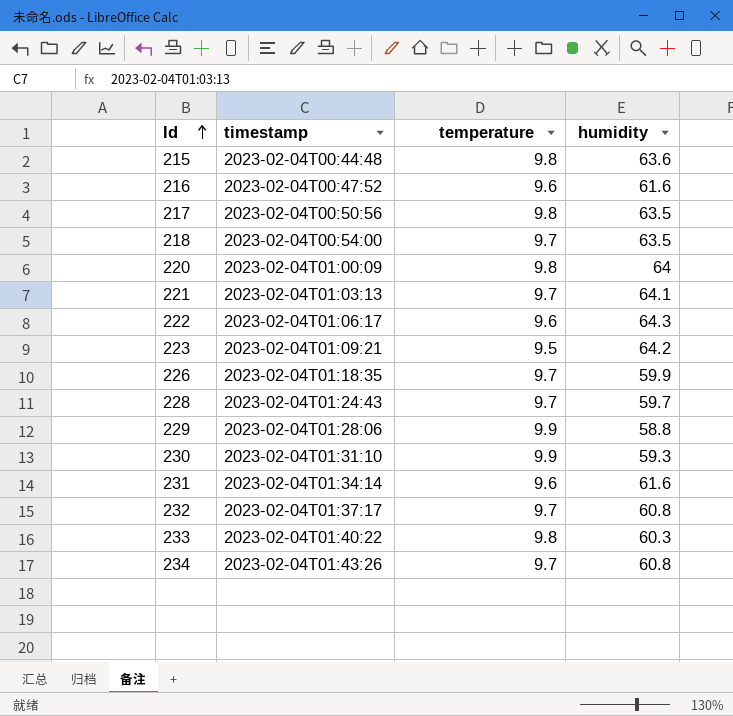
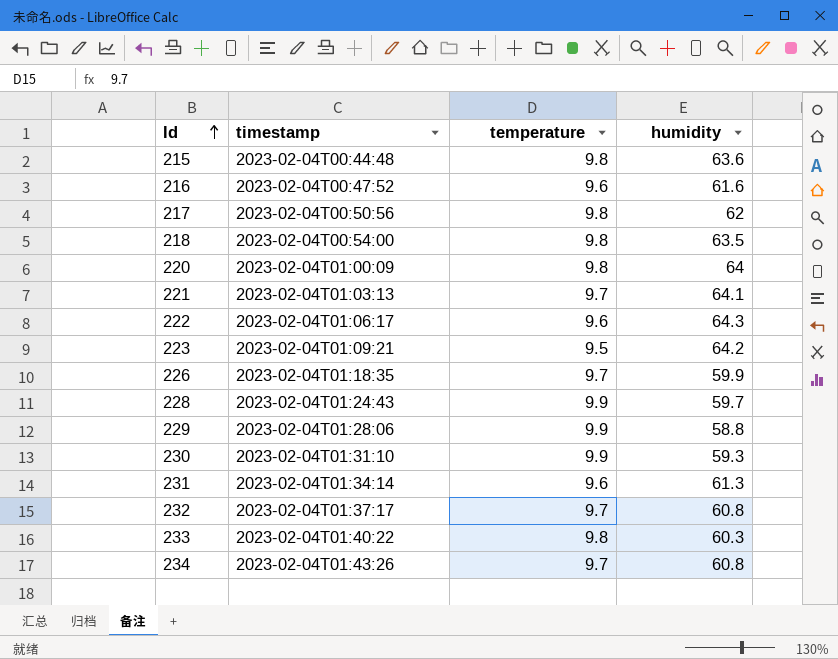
217 | humidity: 63.5 -> 62
218 | temperature: 9.7 -> 9.8
228 | temperature: 9.7 -> 9.9
231 | humidity: 61.6 -> 61.3

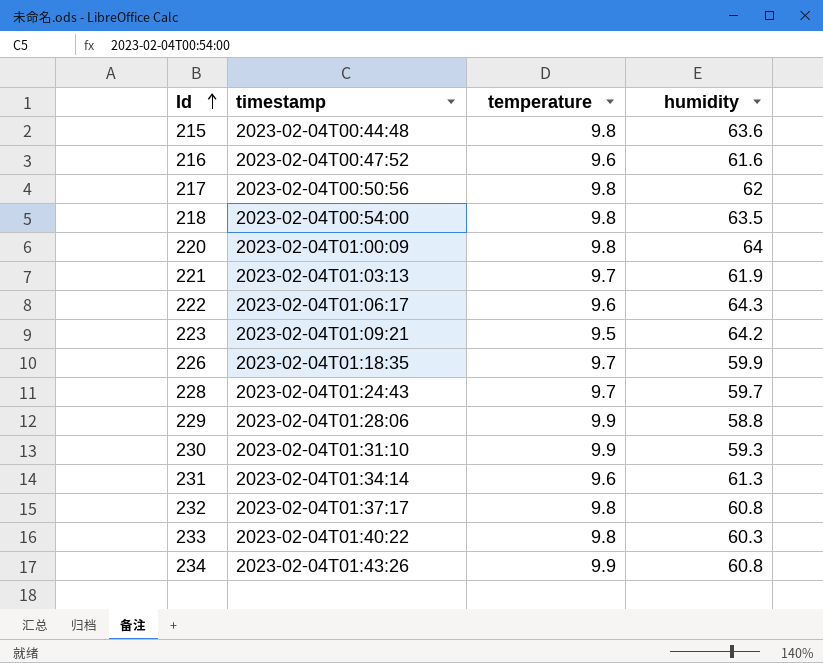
221 | humidity: 64.1 -> 61.9
228 | temperature: 9.9 -> 9.7
232 | temperature: 9.7 -> 9.8
234 | temperature: 9.7 -> 9.9

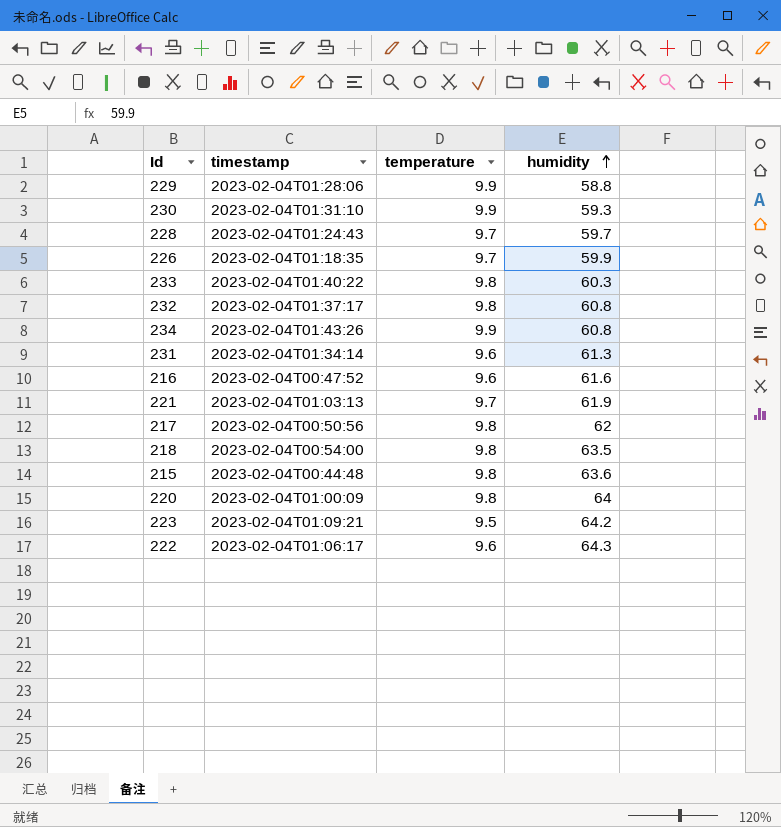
row order: Id ascending -> humidity ascending

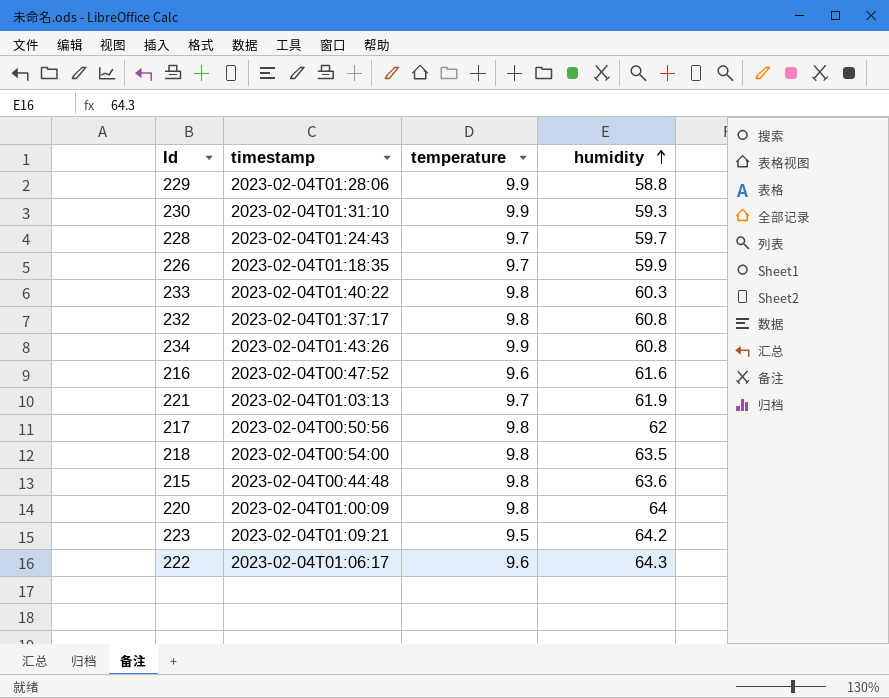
row 231: 2023-02-04T01:34:14 | 9.6 | 61.3 -> none

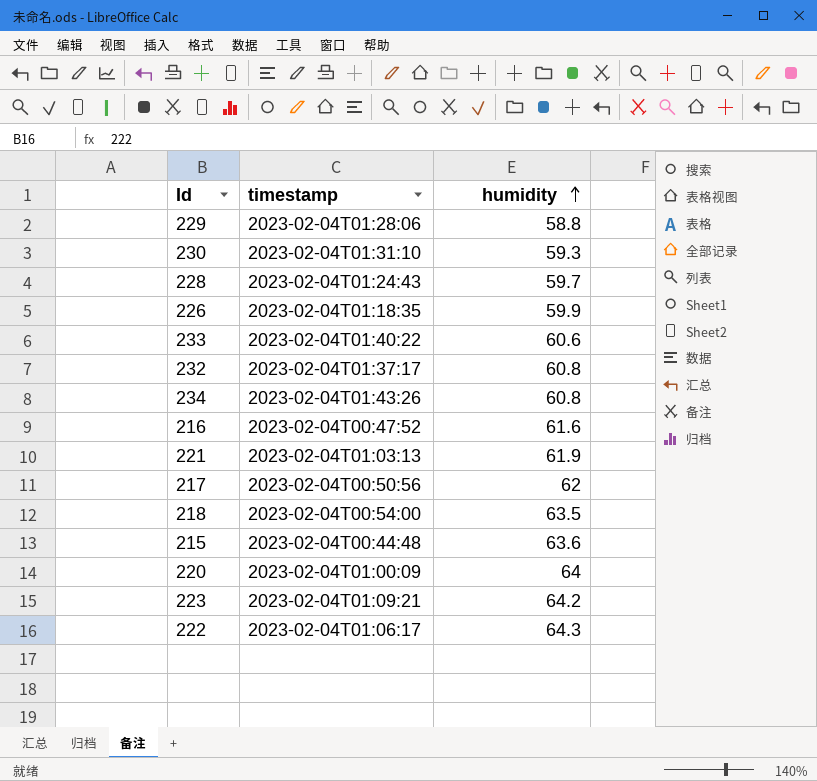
column temperature | position: 3 -> none
233 | humidity: 60.3 -> 60.6

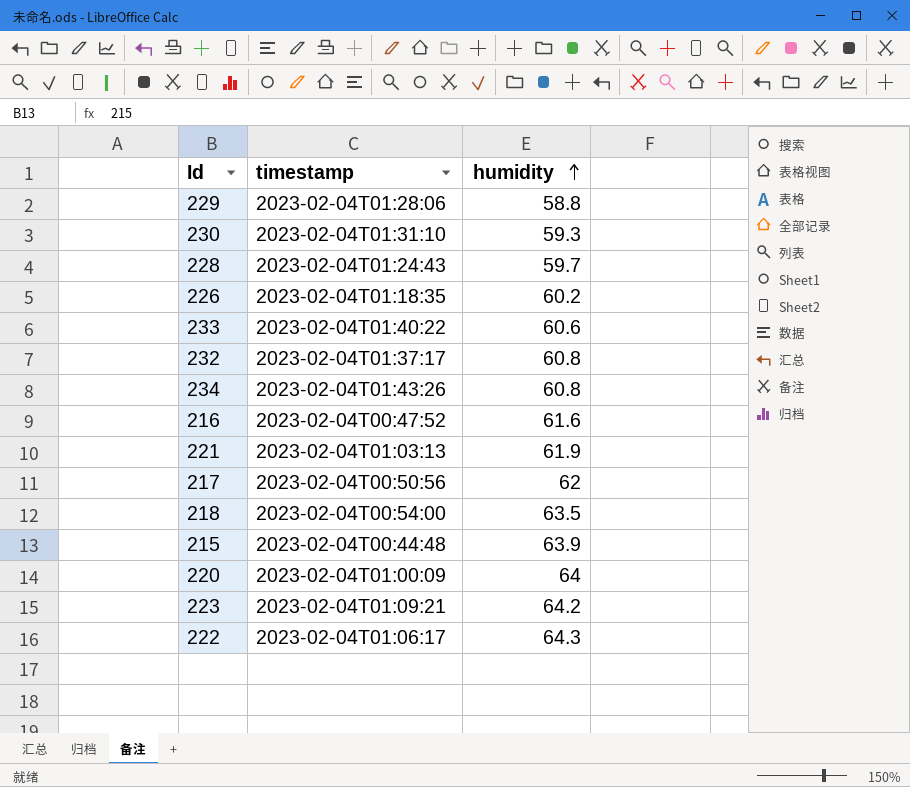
226 | humidity: 59.9 -> 60.2
215 | humidity: 63.6 -> 63.9

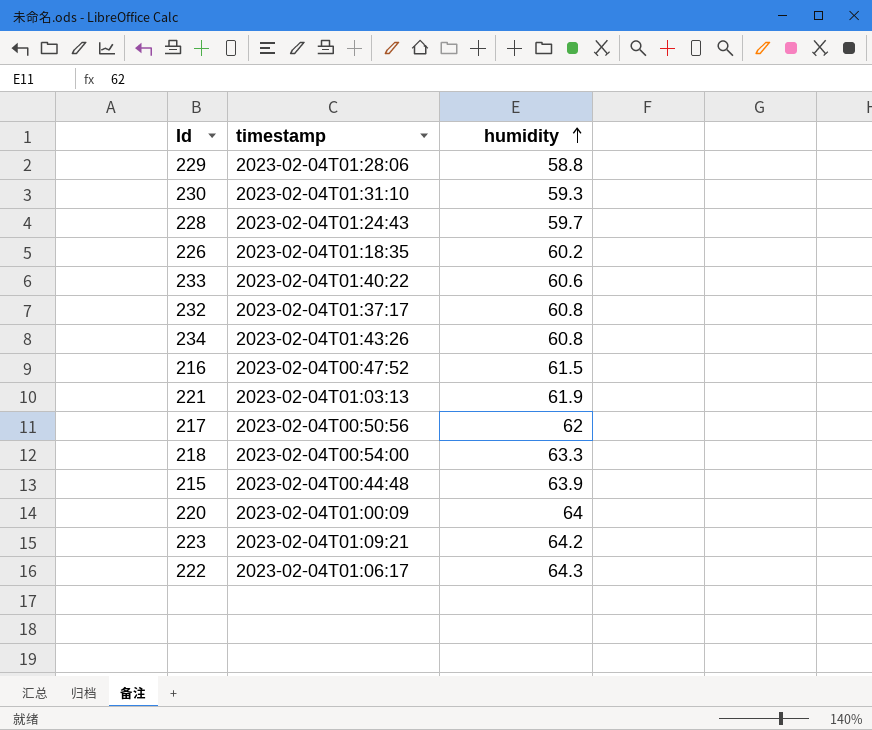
216 | humidity: 61.6 -> 61.5
218 | humidity: 63.5 -> 63.3

